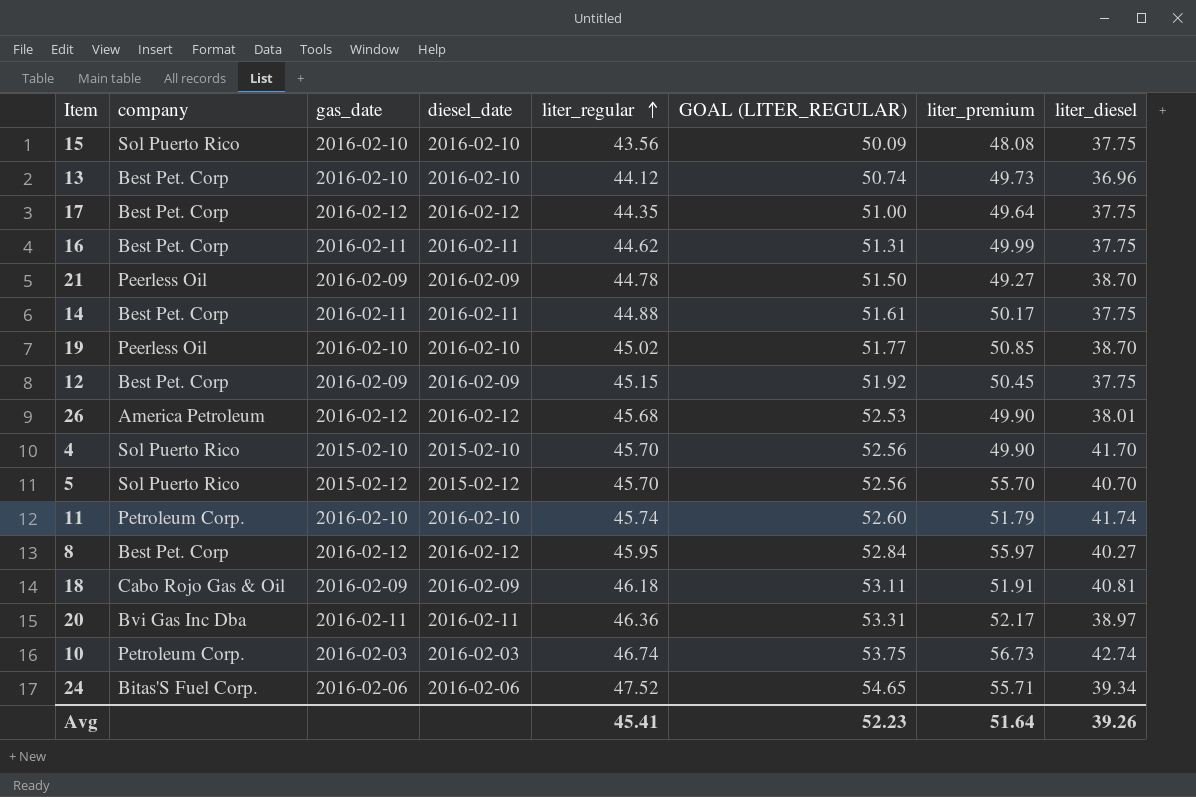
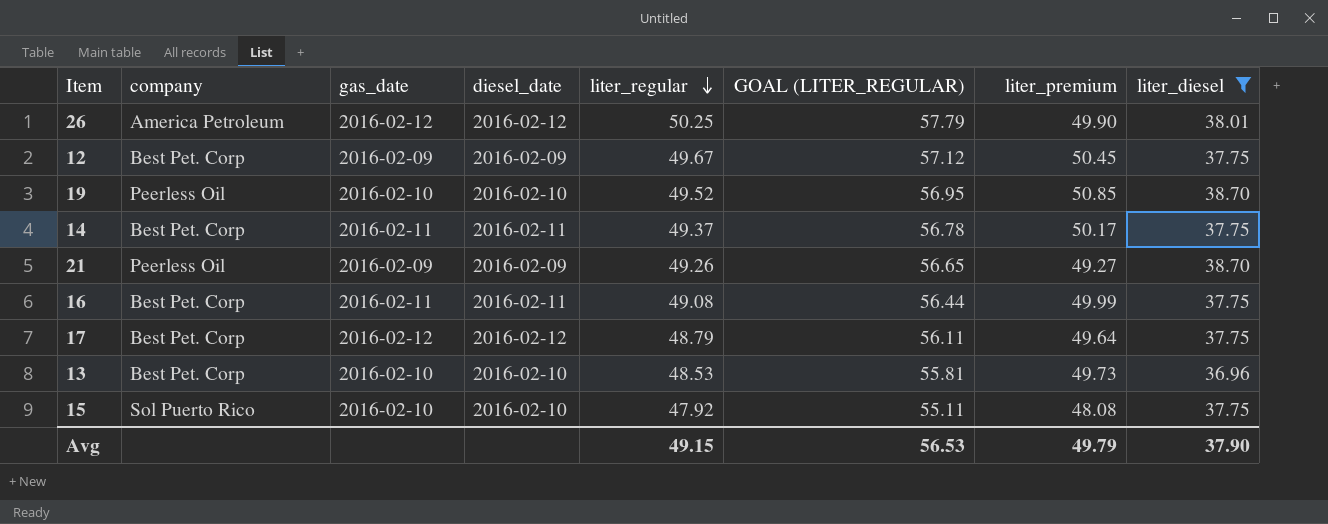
filter: none -> liter_diesel <= 38.70
row order: liter_regular ascending -> liter_regular descending
26 | liter_regular: 45.68 -> 50.25
26 | GOAL (LITER_REGULAR): 52.53 -> 57.79
12 | liter_regular: 45.15 -> 49.67
12 | GOAL (LITER_REGULAR): 51.92 -> 57.12
19 | liter_regular: 45.02 -> 49.52
19 | GOAL (LITER_REGULAR): 51.77 -> 56.95
14 | liter_regular: 44.88 -> 49.37
14 | GOAL (LITER_REGULAR): 51.61 -> 56.78
21 | liter_regular: 44.78 -> 49.26
21 | GOAL (LITER_REGULAR): 51.50 -> 56.65
16 | liter_regular: 44.62 -> 49.08
16 | GOAL (LITER_REGULAR): 51.31 -> 56.44
17 | liter_regular: 44.35 -> 48.79
17 | GOAL (LITER_REGULAR): 51.00 -> 56.11
13 | liter_regular: 44.12 -> 48.53
13 | GOAL (LITER_REGULAR): 50.74 -> 55.81
15 | liter_regular: 43.56 -> 47.92
15 | GOAL (LITER_REGULAR): 50.09 -> 55.11
Avg | liter_regular: 45.41 -> 49.15
Avg | GOAL (LITER_REGULAR): 52.23 -> 56.53
Avg | liter_premium: 51.64 -> 49.79
Avg | liter_diesel: 39.26 -> 37.90

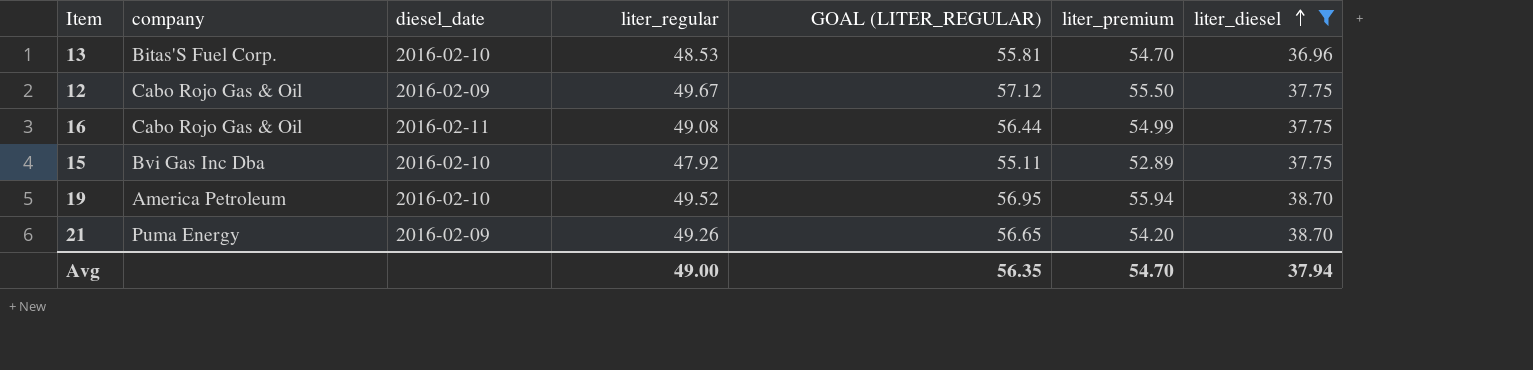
row order: liter_regular descending -> liter_diesel ascending
column gas_date | position: 3 -> none
row 26: America Petroleum | 2016-02-12 | 2016-02-12 | 50.25 | 57.79 | 49.90 | 38.01 -> none
row 14: Best Pet. Corp | 2016-02-11 | 2016-02-11 | 49.37 | 56.78 | 50.17 | 37.75 -> none
row 17: Best Pet. Corp | 2016-02-12 | 2016-02-12 | 48.79 | 56.11 | 49.64 | 37.75 -> none
13 | company: Best Pet. Corp -> Bitas'S Fuel Corp.
13 | liter_premium: 49.73 -> 54.70
12 | company: Best Pet. Corp -> Cabo Rojo Gas & Oil
12 | liter_premium: 50.45 -> 55.50
16 | company: Best Pet. Corp -> Cabo Rojo Gas & Oil
16 | liter_premium: 49.99 -> 54.99
15 | company: Sol Puerto Rico -> Bvi Gas Inc Dba
15 | liter_premium: 48.08 -> 52.89
19 | company: Peerless Oil -> America Petroleum
19 | liter_premium: 50.85 -> 55.94
21 | company: Peerless Oil -> Puma Energy
21 | liter_premium: 49.27 -> 54.20
Avg | liter_regular: 49.15 -> 49.00
Avg | GOAL (LITER_REGULAR): 56.53 -> 56.35
Avg | liter_premium: 49.79 -> 54.70
Avg | liter_diesel: 37.90 -> 37.94

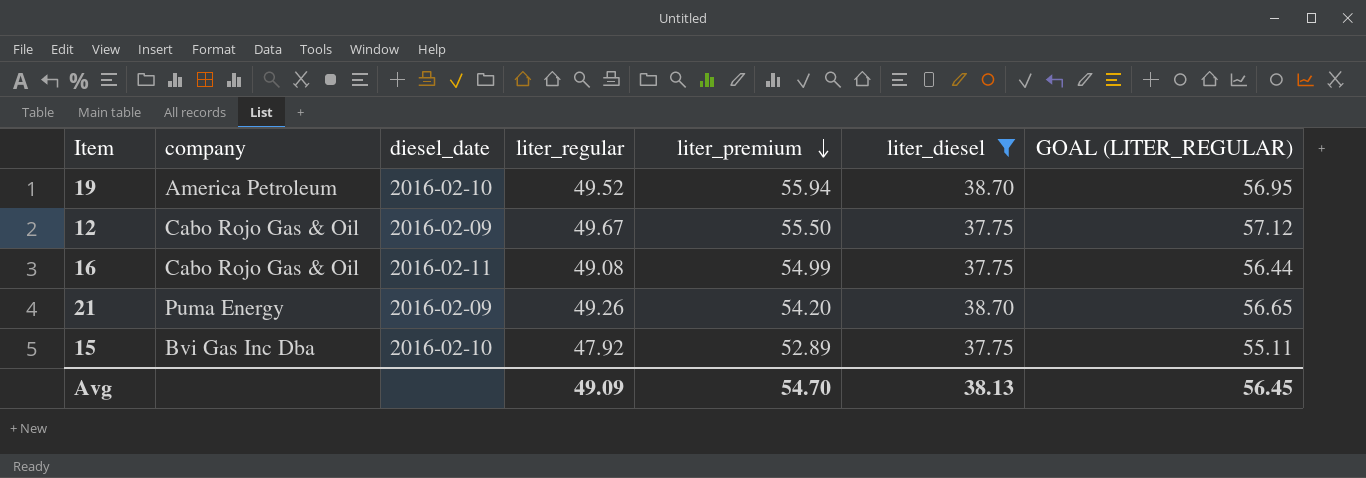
row order: liter_diesel ascending -> liter_premium descending
column GOAL (LITER_REGULAR) | position: 5 -> 7
row 13: Bitas'S Fuel Corp. | 2016-02-10 | 48.53 | 55.81 | 54.70 | 36.96 -> none
Avg | liter_regular: 49.00 -> 49.09
Avg | liter_diesel: 37.94 -> 38.13
Avg | GOAL (LITER_REGULAR): 56.35 -> 56.45

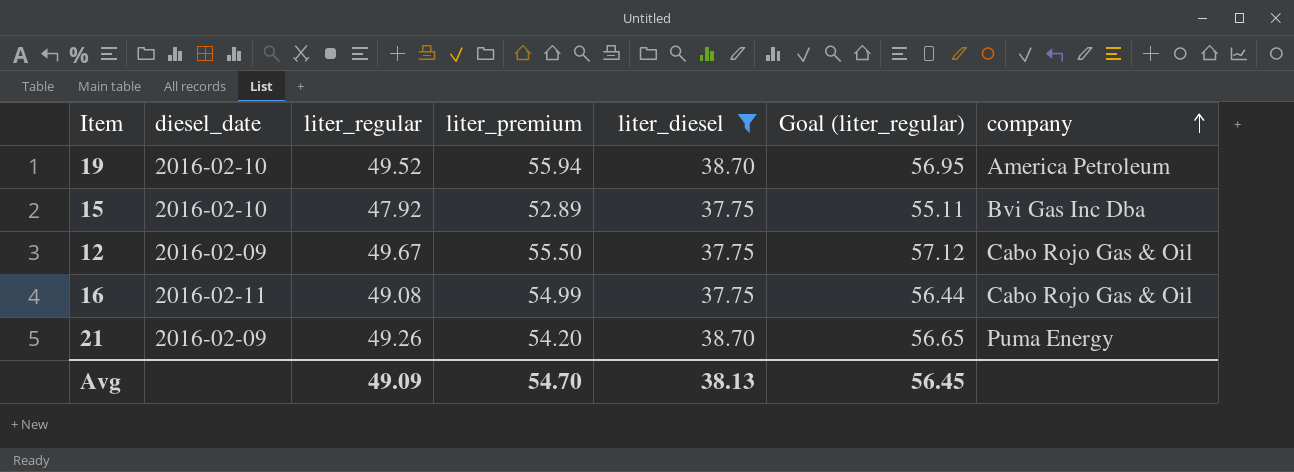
row order: liter_premium descending -> company ascending
column name: GOAL (LITER_REGULAR) -> Goal (liter_regular)
column company | position: 2 -> 7

